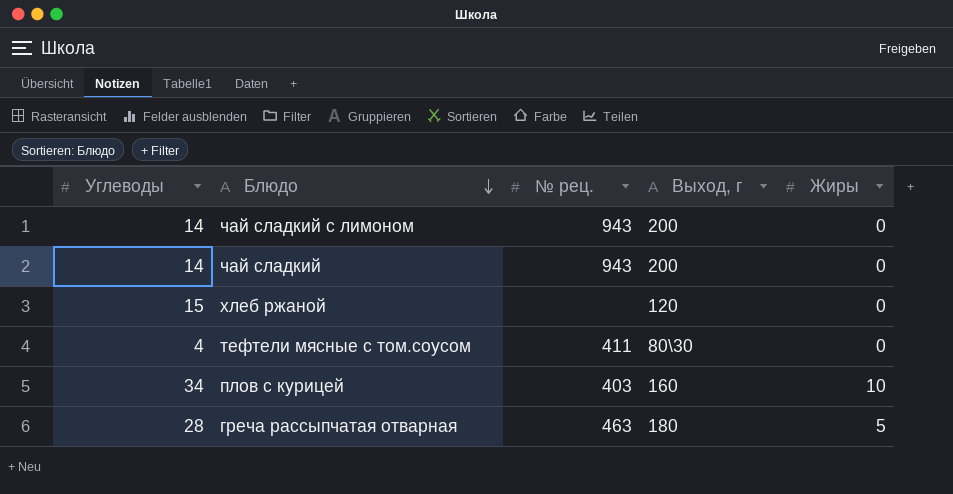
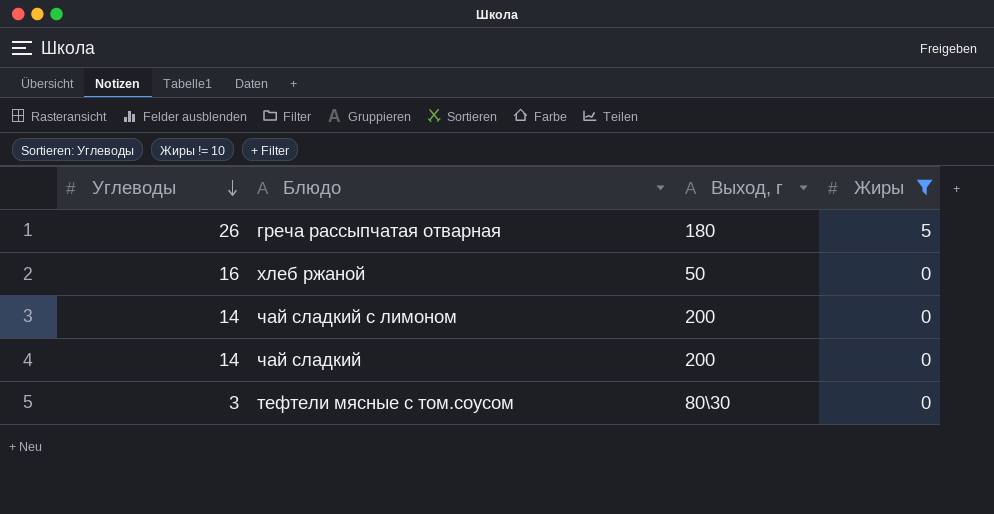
filter: none -> Жиры != 10
row order: Блюдо descending -> Углеводы descending
column № рец. | position: 3 -> none
греча рассыпчатая отварная | Углеводы: 28 -> 26
хлеб ржаной | Углеводы: 15 -> 16
хлеб ржаной | Выход, г: 120 -> 50
тефтели мясные с том.соусом | Углеводы: 4 -> 3

